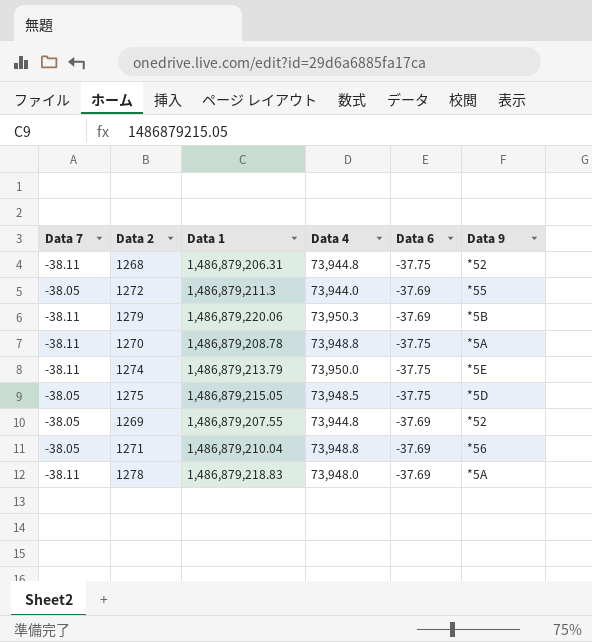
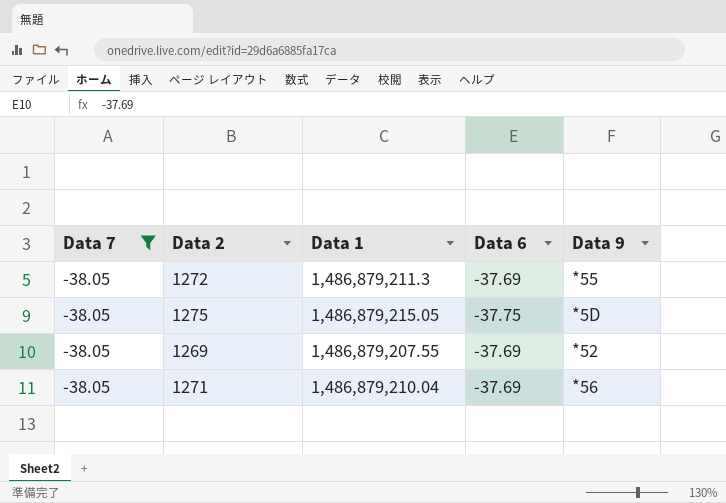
filter: none -> Data 7 = -38.05
column Data 4 | position: 4 -> none

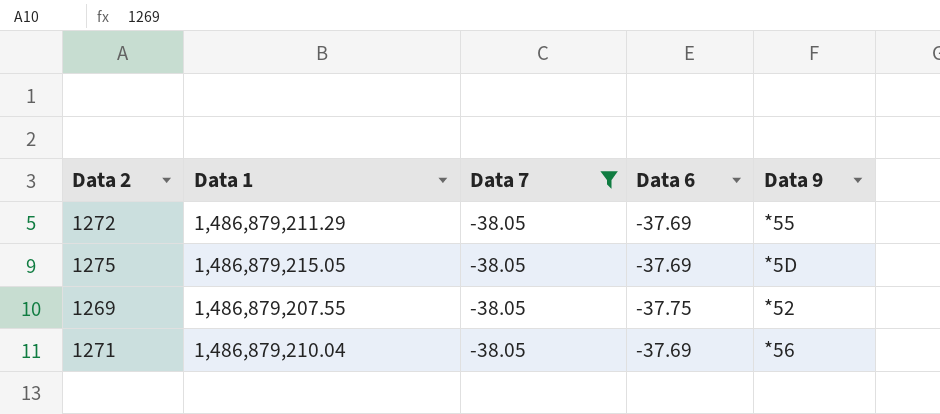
column Data 7 | position: 1 -> 3
1272 | Data 1: 1,486,879,211.3 -> 1,486,879,211.29
1275 | Data 6: -37.75 -> -37.69
1269 | Data 6: -37.69 -> -37.75

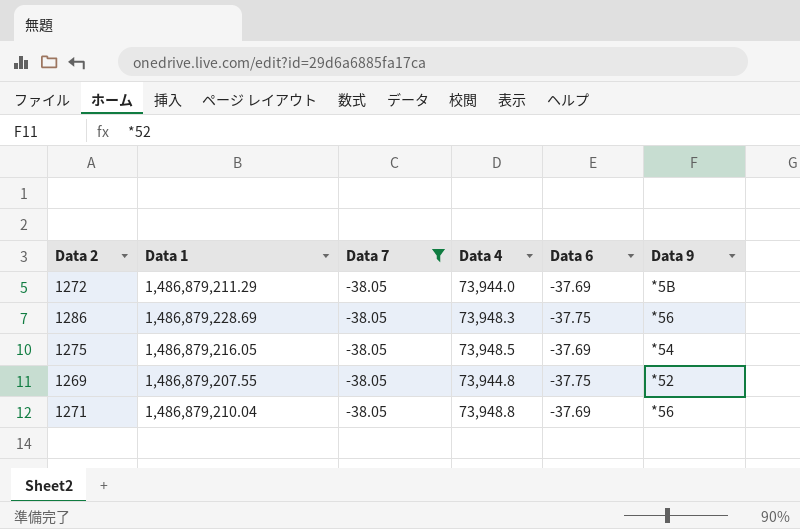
column Data 4 | position: none -> 4
1272 | Data 9: *55 -> *5B
row 1286: none -> 1,486,879,228.69 | -38.05 | 73,948.3 | -37.75 | *56
1275 | Data 1: 1,486,879,215.05 -> 1,486,879,216.05
1275 | Data 9: *5D -> *54

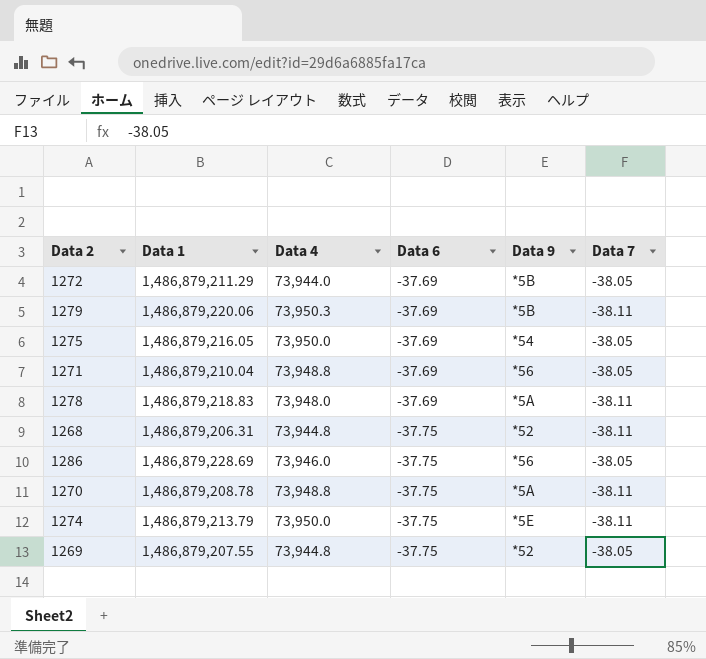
filter: Data 7 = -38.05 -> none
row order: none -> Data 6 descending
column Data 7 | position: 3 -> 6
1275 | Data 4: 73,948.5 -> 73,950.0
1286 | Data 4: 73,948.3 -> 73,946.0

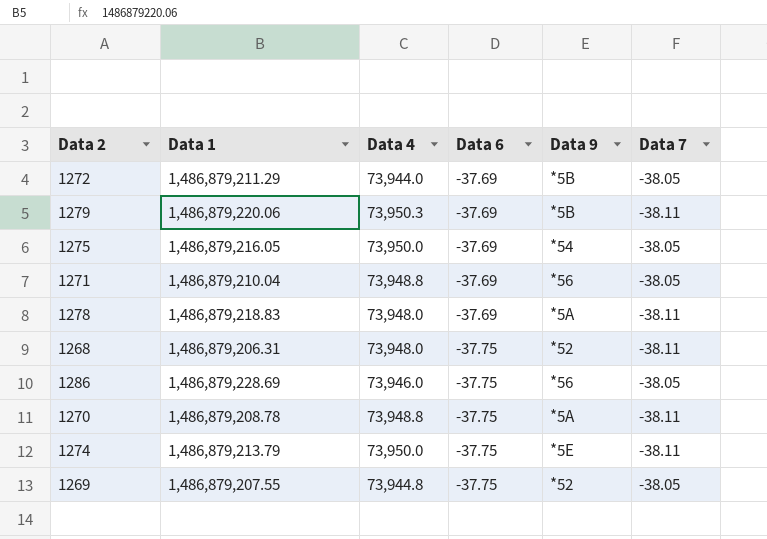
1268 | Data 4: 73,944.8 -> 73,948.0

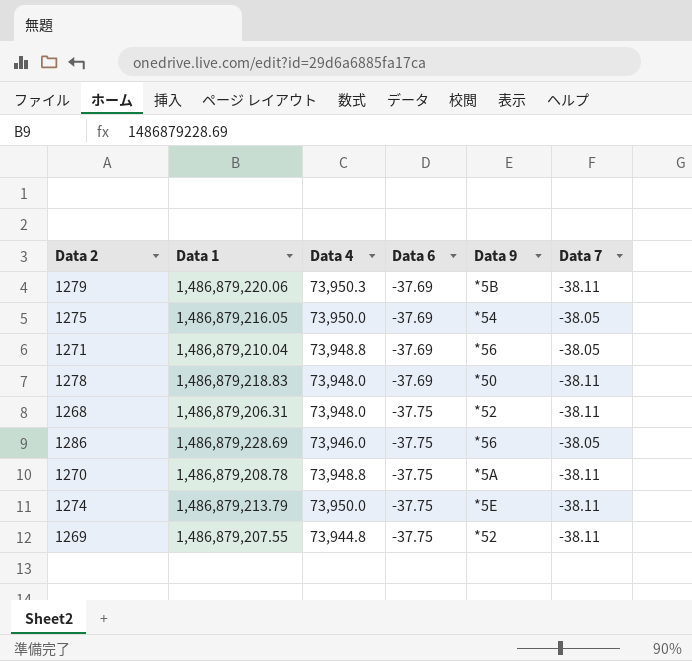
row 1272: 1,486,879,211.29 | 73,944.0 | -37.69 | *5B | -38.05 -> none
1278 | Data 9: *5A -> *50
1269 | Data 7: -38.05 -> -38.11

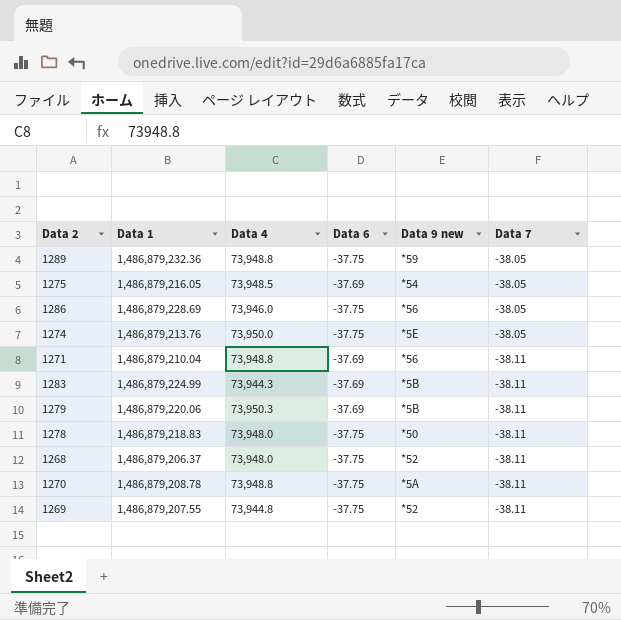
row order: Data 6 descending -> Data 7 descending
column name: Data 9 -> Data 9 new
row 1289: none -> 1,486,879,232.36 | 73,948.8 | -37.75 | *59 | -38.05
1275 | Data 4: 73,950.0 -> 73,948.5
1274 | Data 1: 1,486,879,213.79 -> 1,486,879,213.76
1274 | Data 7: -38.11 -> -38.05
1271 | Data 7: -38.05 -> -38.11
row 1283: none -> 1,486,879,224.99 | 73,944.3 | -37.69 | *5B | -38.11
1278 | Data 6: -37.69 -> -37.75
1268 | Data 1: 1,486,879,206.31 -> 1,486,879,206.37

